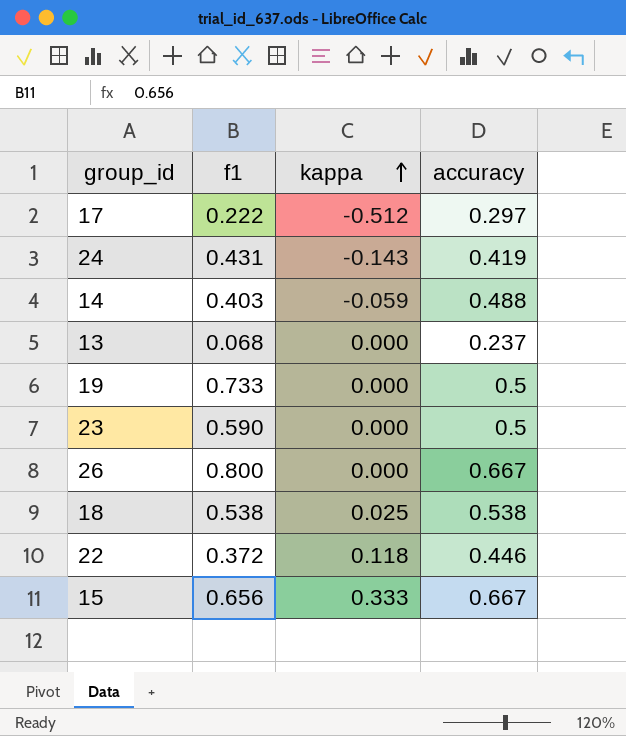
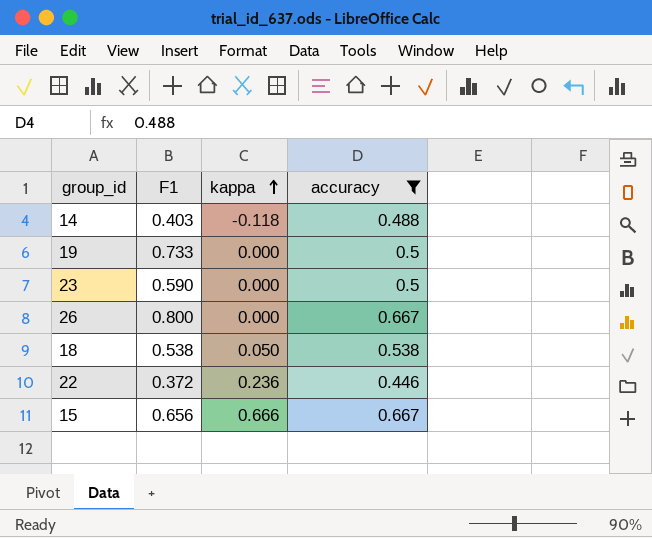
filter: none -> accuracy >= 0.446
column name: f1 -> F1
14 | kappa: -0.059 -> -0.118
18 | kappa: 0.025 -> 0.050
22 | kappa: 0.118 -> 0.236
15 | kappa: 0.333 -> 0.666

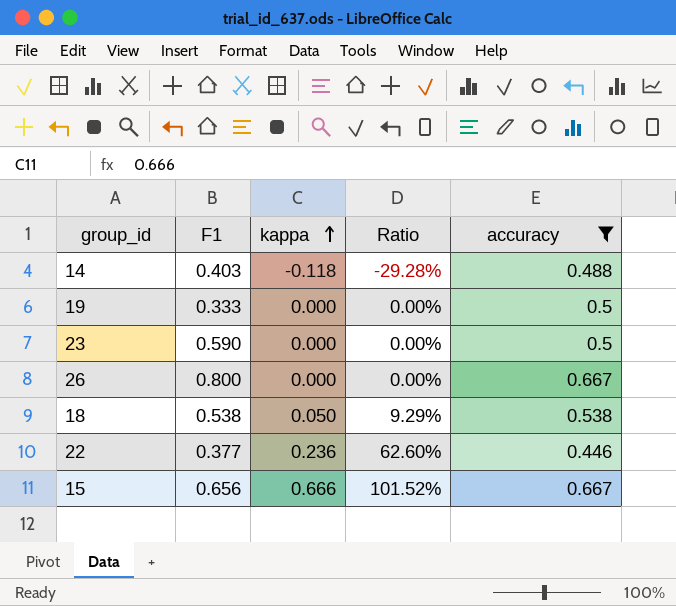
column Ratio | formula: none -> [kappa] / [F1]
19 | F1: 0.733 -> 0.333
22 | F1: 0.372 -> 0.377

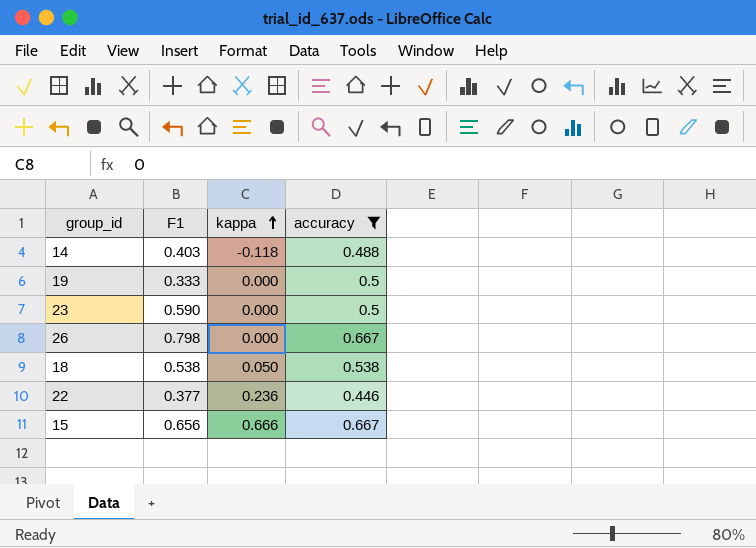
column Ratio | formula: [kappa] / [F1] -> none
26 | F1: 0.800 -> 0.798

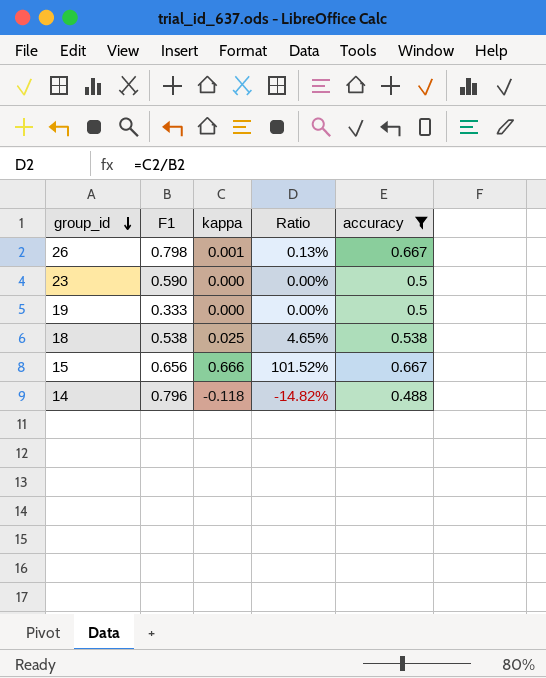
row order: kappa ascending -> group_id descending
column Ratio | formula: none -> [kappa] / [F1]
row 22: 0.377 | 0.236 | 0.446 -> none
26 | kappa: 0.000 -> 0.001
18 | kappa: 0.050 -> 0.025
14 | F1: 0.403 -> 0.796

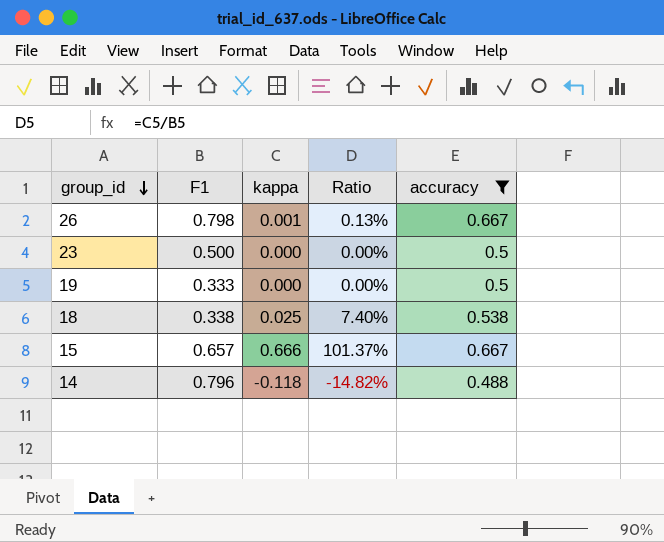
23 | F1: 0.590 -> 0.500
18 | F1: 0.538 -> 0.338
18 | Ratio: 4.65% -> 7.40%
15 | F1: 0.656 -> 0.657
15 | Ratio: 101.52% -> 101.37%

